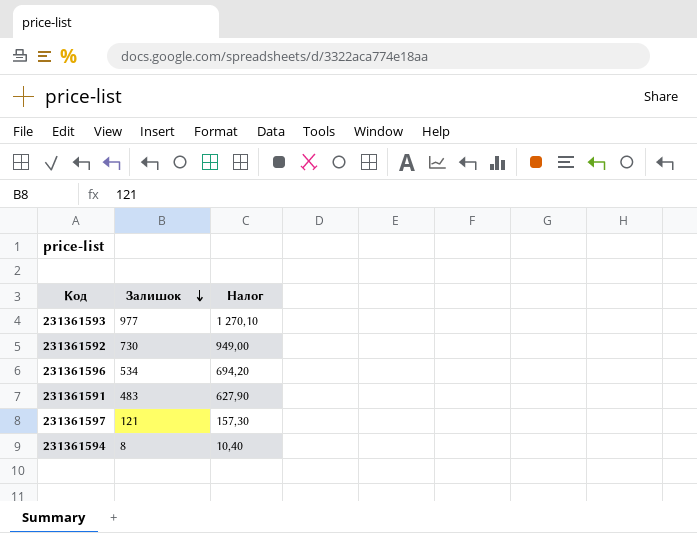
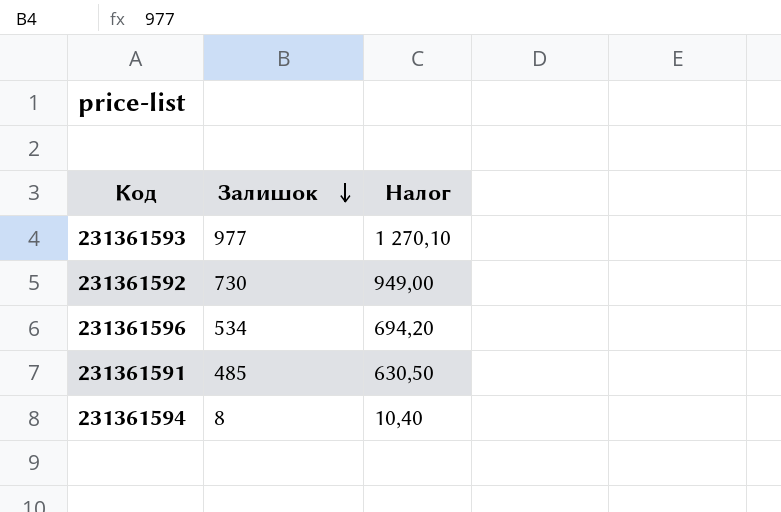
row 231361597: 121 | 157,30 -> none
231361591 | Залишок: 483 -> 485
231361591 | Налог: 627,90 -> 630,50

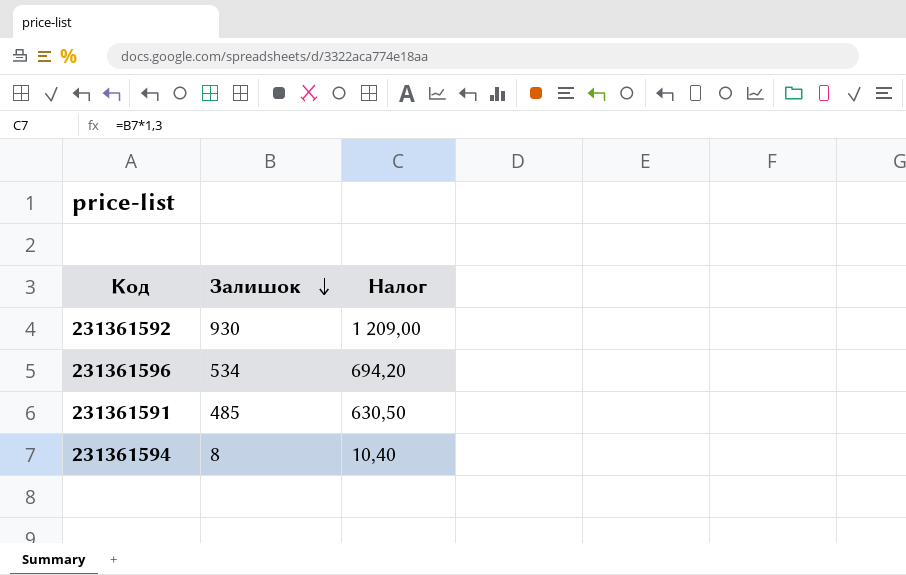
row 231361593: 977 | 1 270,10 -> none
231361592 | Залишок: 730 -> 930
231361592 | Налог: 949,00 -> 1 209,00

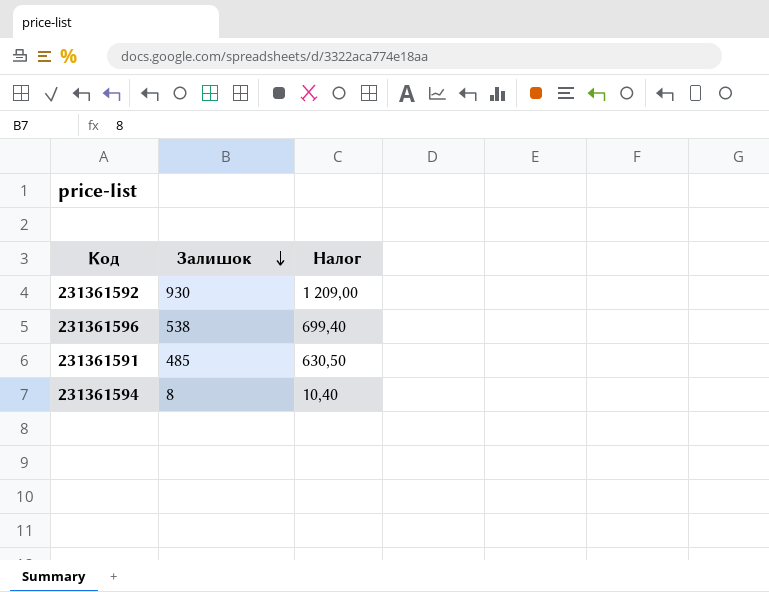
231361596 | Залишок: 534 -> 538
231361596 | Налог: 694,20 -> 699,40

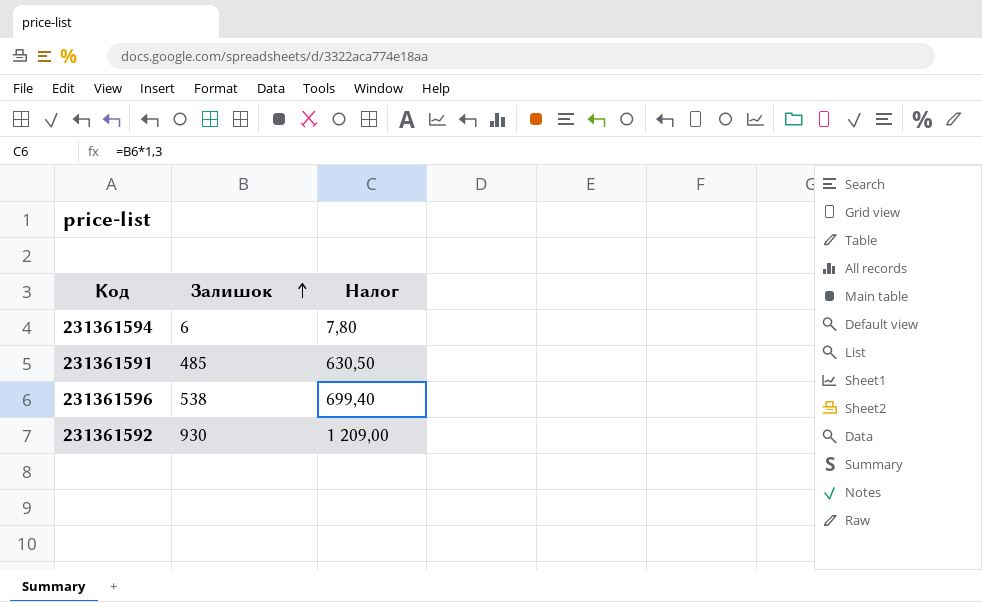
row order: Залишок descending -> Залишок ascending
231361594 | Залишок: 8 -> 6
231361594 | Налог: 10,40 -> 7,80

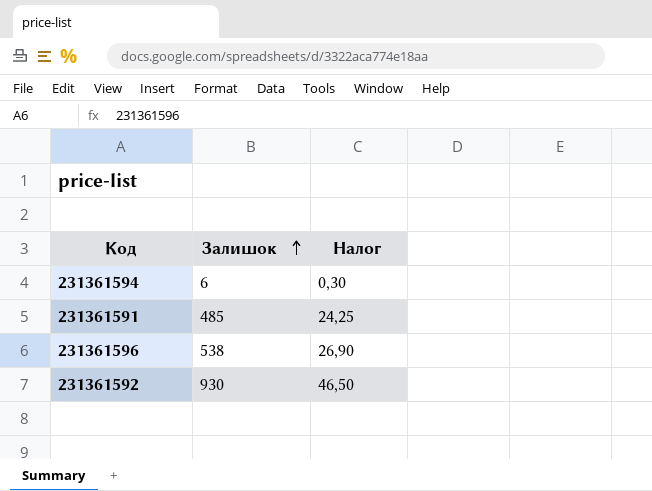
column Налог | formula: [Залишок] * 1,3 -> [Залишок] * 0,05

